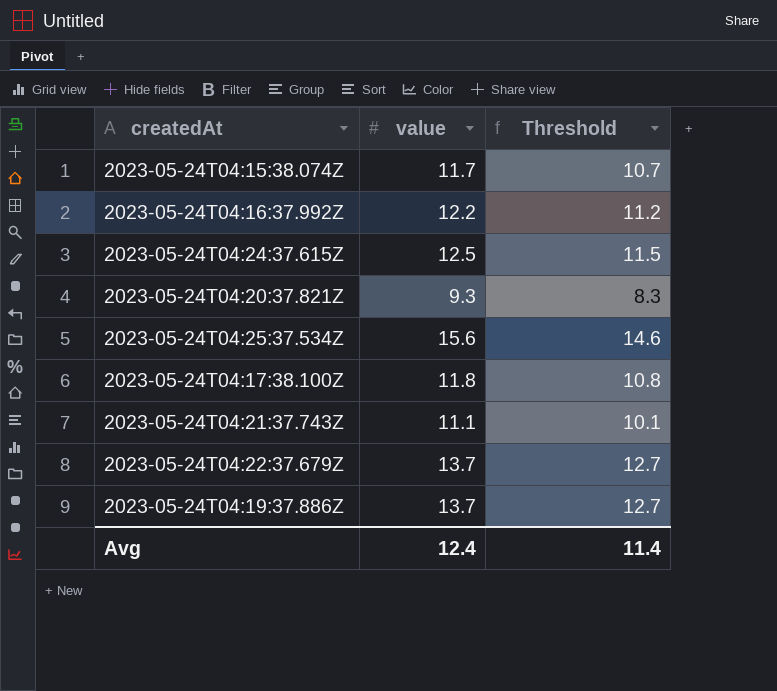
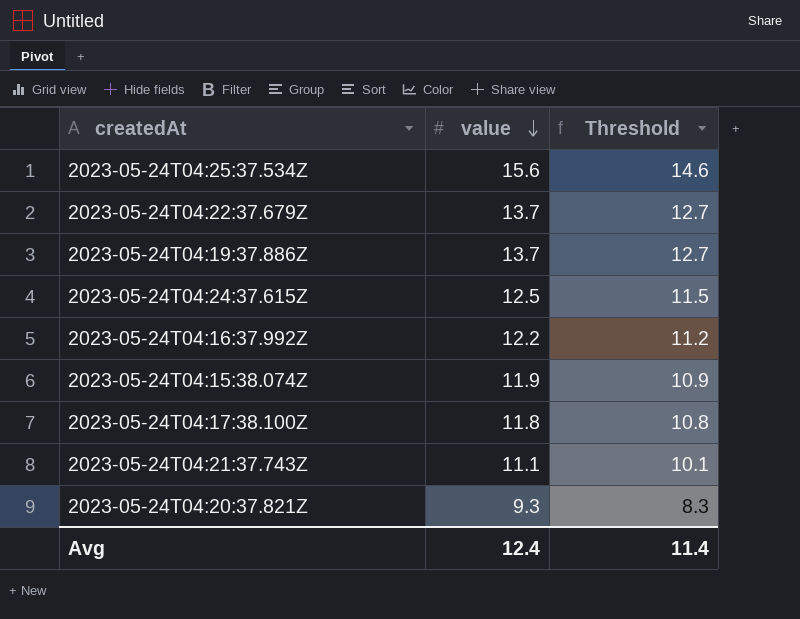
row order: none -> value descending
2023-05-24T04:15:38.074Z | value: 11.7 -> 11.9
2023-05-24T04:15:38.074Z | Threshold: 10.7 -> 10.9

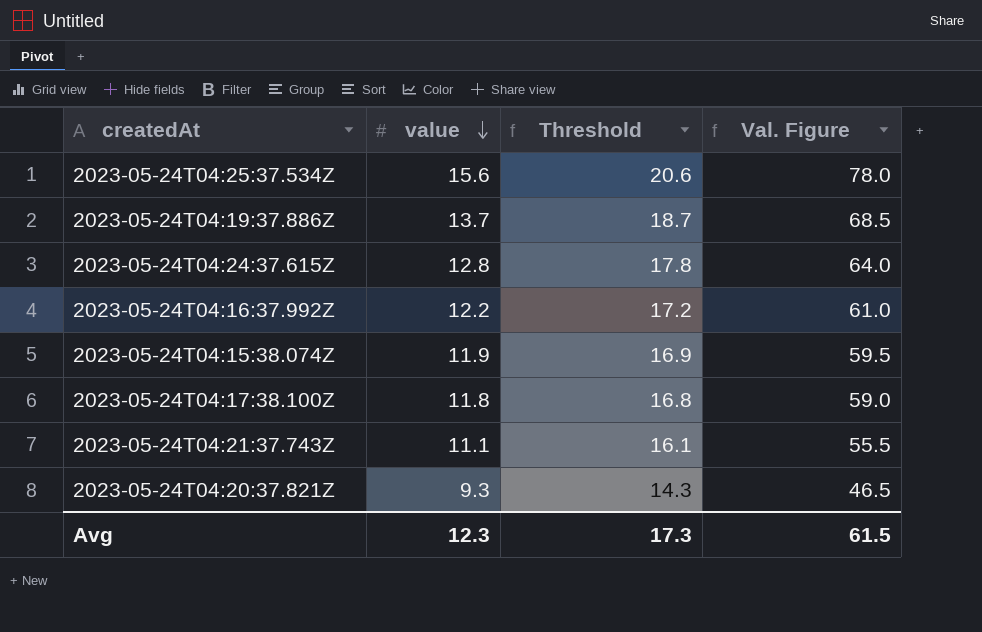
column Threshold | formula: [value] - 1 -> [value] + 5
column Val. Figure | formula: none -> [value] * 5
row 2023-05-24T04:22:37.679Z: 13.7 | 12.7 -> none
2023-05-24T04:24:37.615Z | value: 12.5 -> 12.8
Avg | value: 12.4 -> 12.3
Avg | Threshold: 11.4 -> 17.3

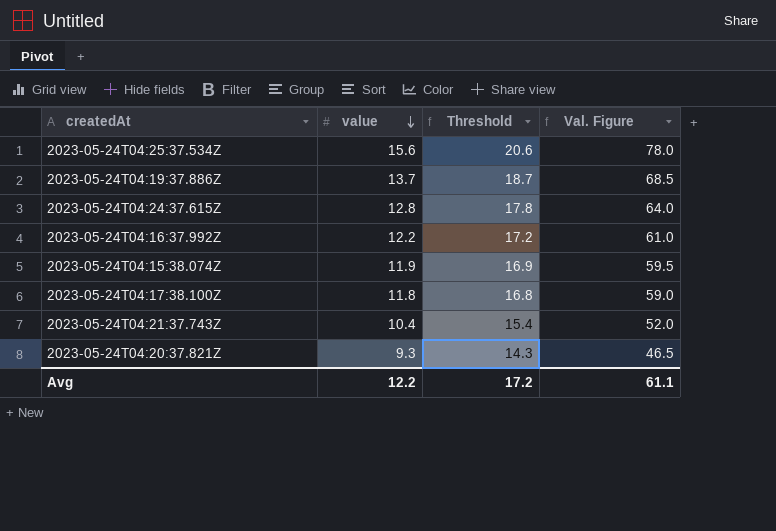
2023-05-24T04:21:37.743Z | value: 11.1 -> 10.4
2023-05-24T04:21:37.743Z | Threshold: 16.1 -> 15.4
2023-05-24T04:21:37.743Z | Val. Figure: 55.5 -> 52.0
Avg | value: 12.3 -> 12.2
Avg | Threshold: 17.3 -> 17.2
Avg | Val. Figure: 61.5 -> 61.1

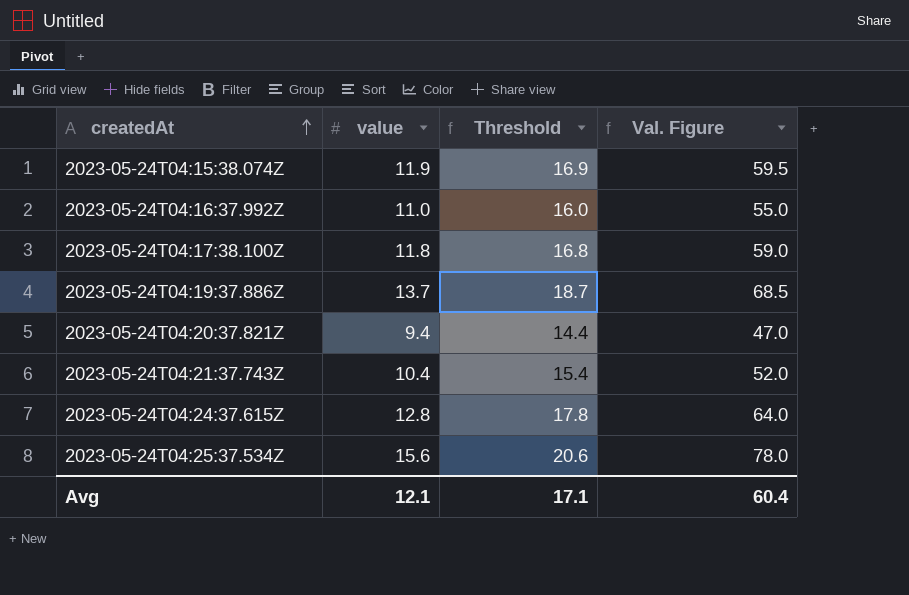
row order: value descending -> createdAt ascending
2023-05-24T04:16:37.992Z | value: 12.2 -> 11.0
2023-05-24T04:16:37.992Z | Threshold: 17.2 -> 16.0
2023-05-24T04:16:37.992Z | Val. Figure: 61.0 -> 55.0
2023-05-24T04:20:37.821Z | value: 9.3 -> 9.4
2023-05-24T04:20:37.821Z | Threshold: 14.3 -> 14.4
2023-05-24T04:20:37.821Z | Val. Figure: 46.5 -> 47.0
Avg | value: 12.2 -> 12.1
Avg | Threshold: 17.2 -> 17.1
Avg | Val. Figure: 61.1 -> 60.4

